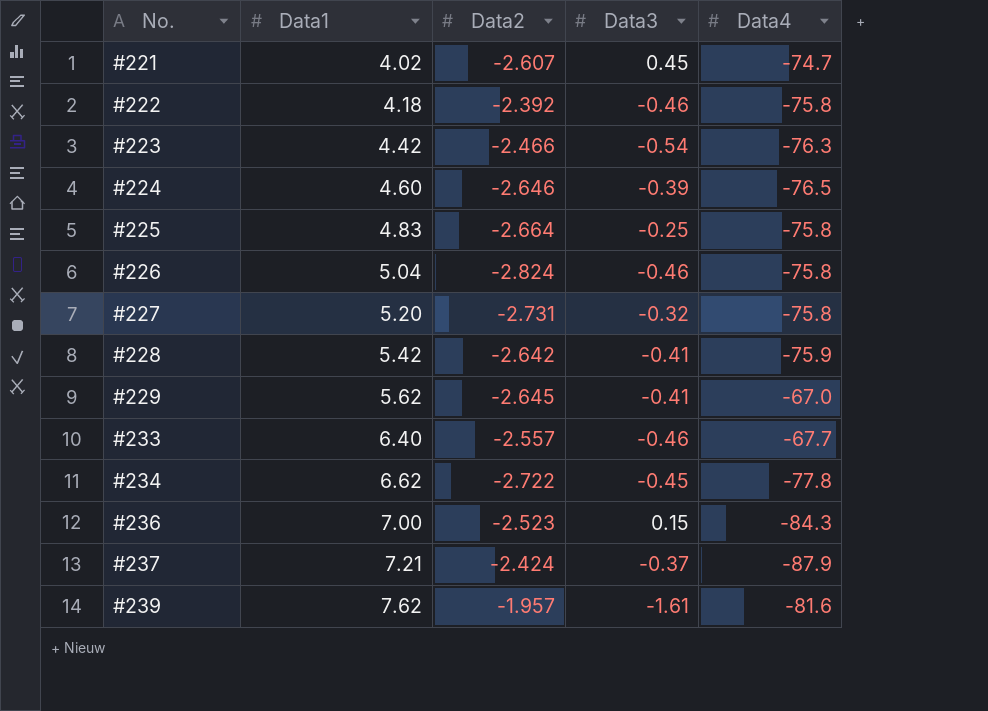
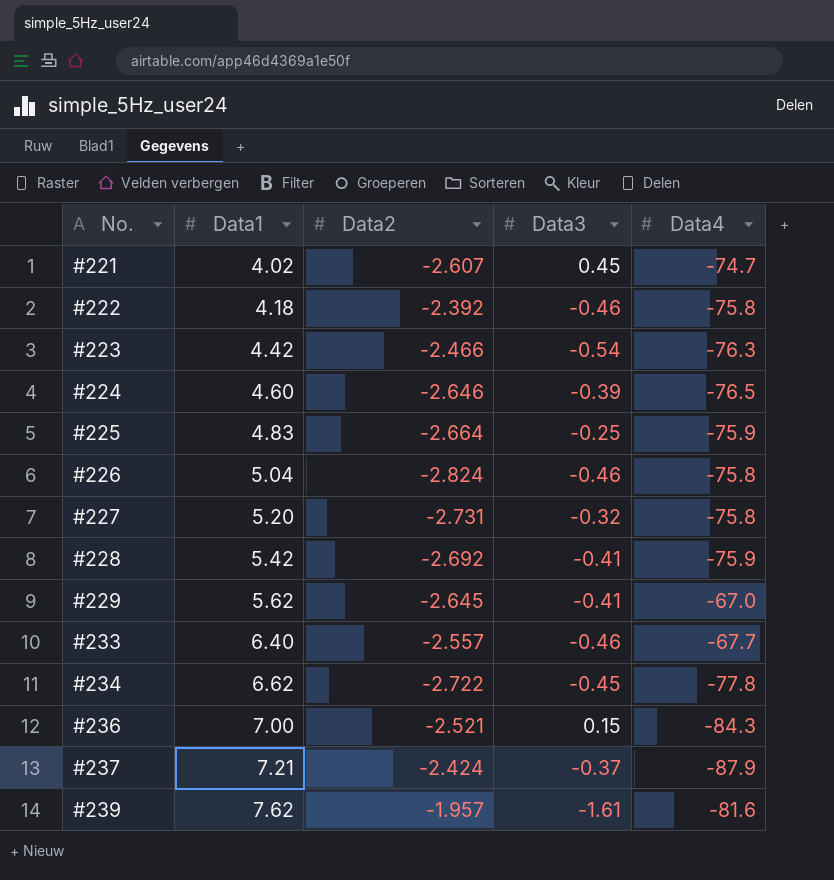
#225 | Data4: -75.8 -> -75.9
#228 | Data2: -2.642 -> -2.692
#236 | Data2: -2.523 -> -2.521

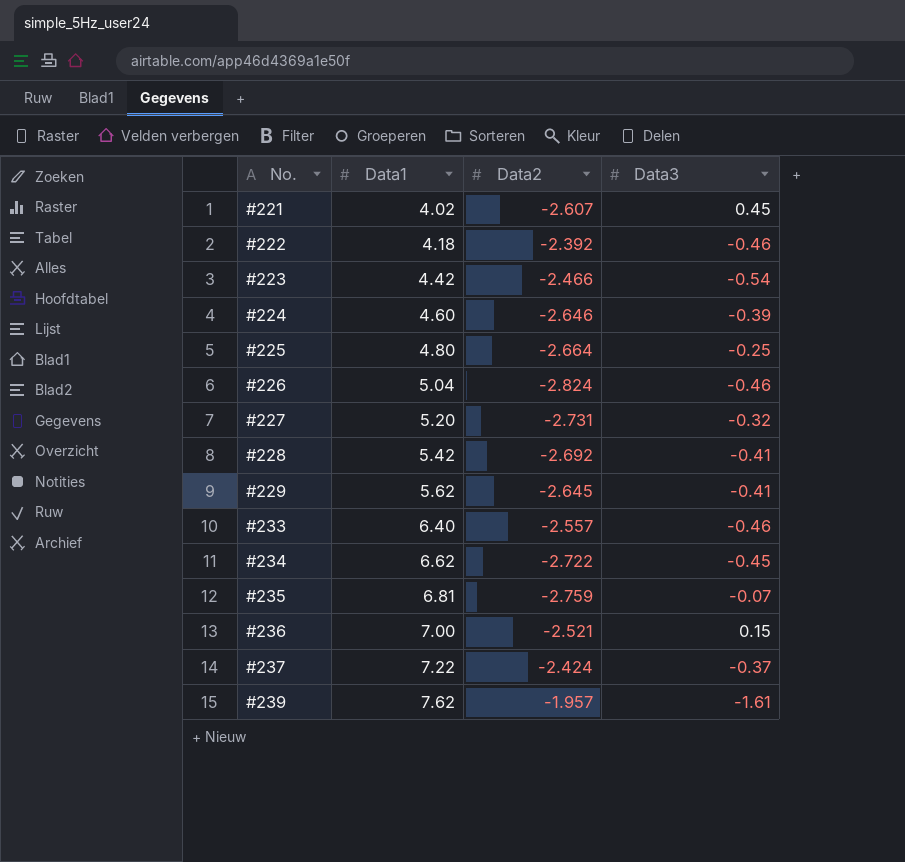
column Data4 | position: 5 -> none
#225 | Data1: 4.83 -> 4.80
row #235: none -> 6.81 | -2.759 | -0.07
#237 | Data1: 7.21 -> 7.22

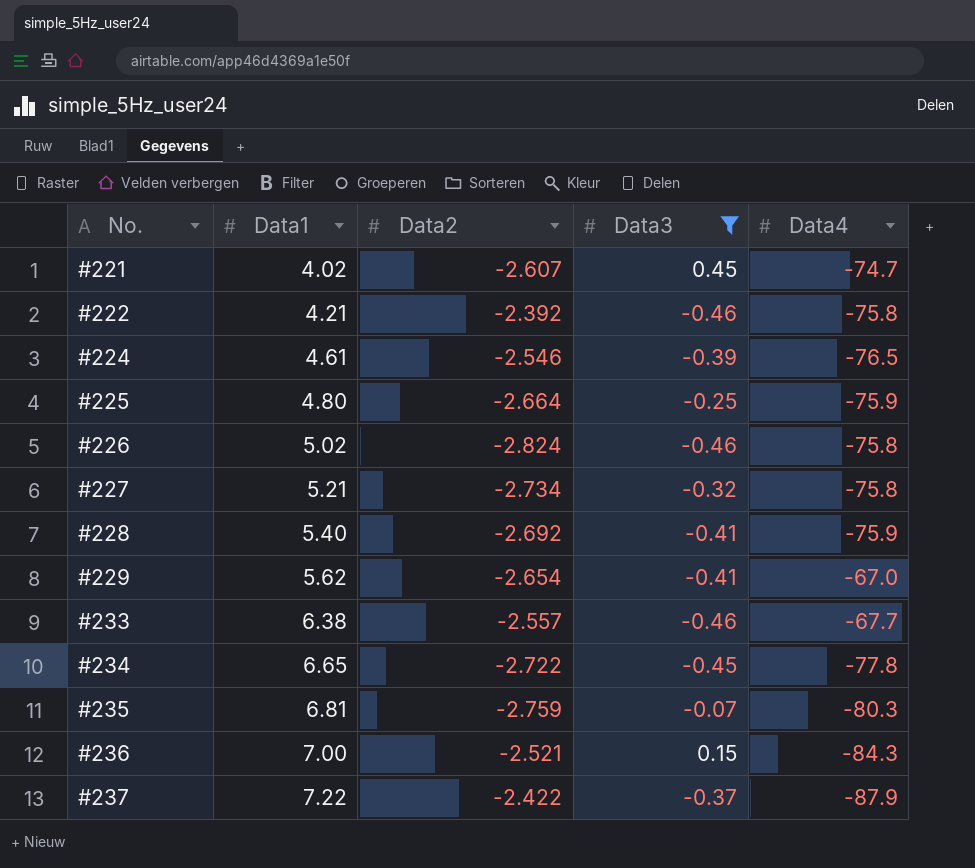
filter: none -> Data3 >= -0.46
column Data4 | position: none -> 5
#222 | Data1: 4.18 -> 4.21
#224 | Data1: 4.60 -> 4.61
#224 | Data2: -2.646 -> -2.546
#226 | Data1: 5.04 -> 5.02
#227 | Data1: 5.20 -> 5.21
#227 | Data2: -2.731 -> -2.734
#228 | Data1: 5.42 -> 5.40
#229 | Data2: -2.645 -> -2.654
#233 | Data1: 6.40 -> 6.38
#234 | Data1: 6.62 -> 6.65
#237 | Data2: -2.424 -> -2.422

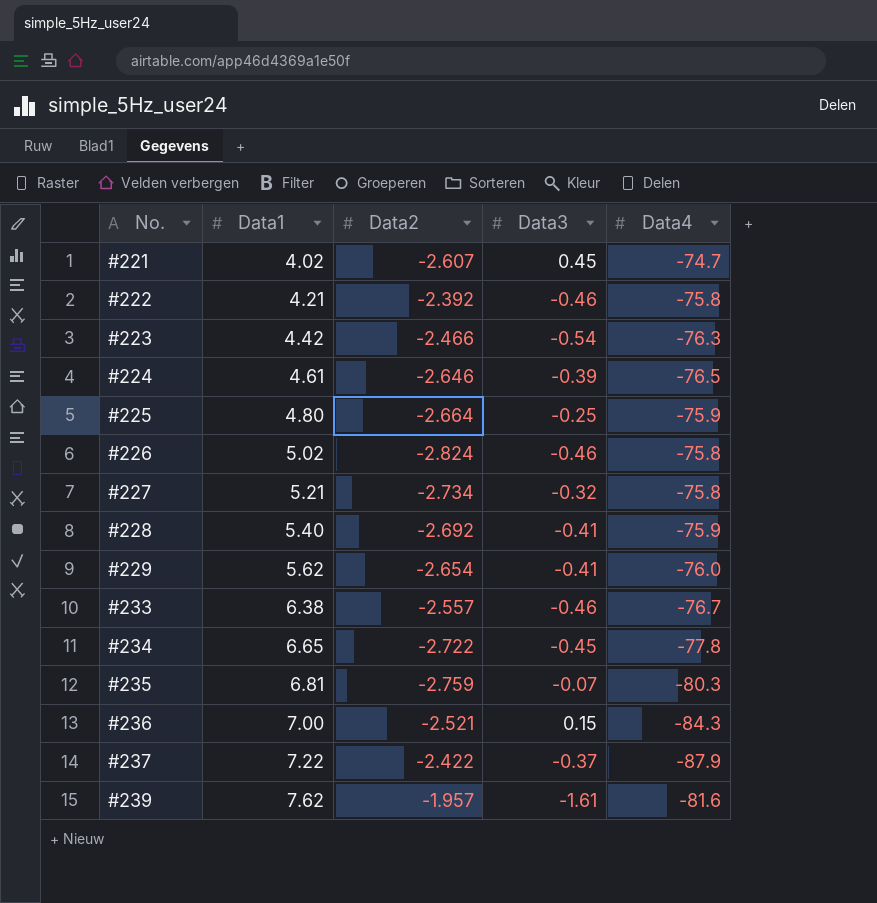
filter: Data3 >= -0.46 -> none
#224 | Data2: -2.546 -> -2.646
#229 | Data4: -67.0 -> -76.0
#233 | Data4: -67.7 -> -76.7

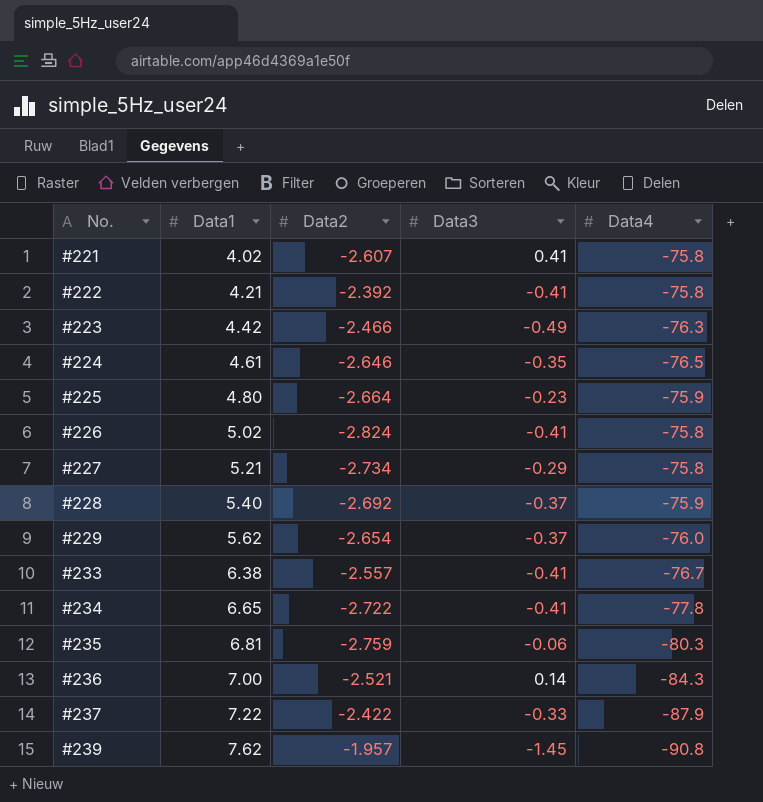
#221 | Data3: 0.45 -> 0.41
#221 | Data4: -74.7 -> -75.8
#222 | Data3: -0.46 -> -0.41
#223 | Data3: -0.54 -> -0.49
#224 | Data3: -0.39 -> -0.35
#225 | Data3: -0.25 -> -0.23
#226 | Data3: -0.46 -> -0.41
#227 | Data3: -0.32 -> -0.29
#228 | Data3: -0.41 -> -0.37
#229 | Data3: -0.41 -> -0.37
#233 | Data3: -0.46 -> -0.41
#234 | Data3: -0.45 -> -0.41
#235 | Data3: -0.07 -> -0.06
#236 | Data3: 0.15 -> 0.14
#237 | Data3: -0.37 -> -0.33
#239 | Data3: -1.61 -> -1.45
#239 | Data4: -81.6 -> -90.8

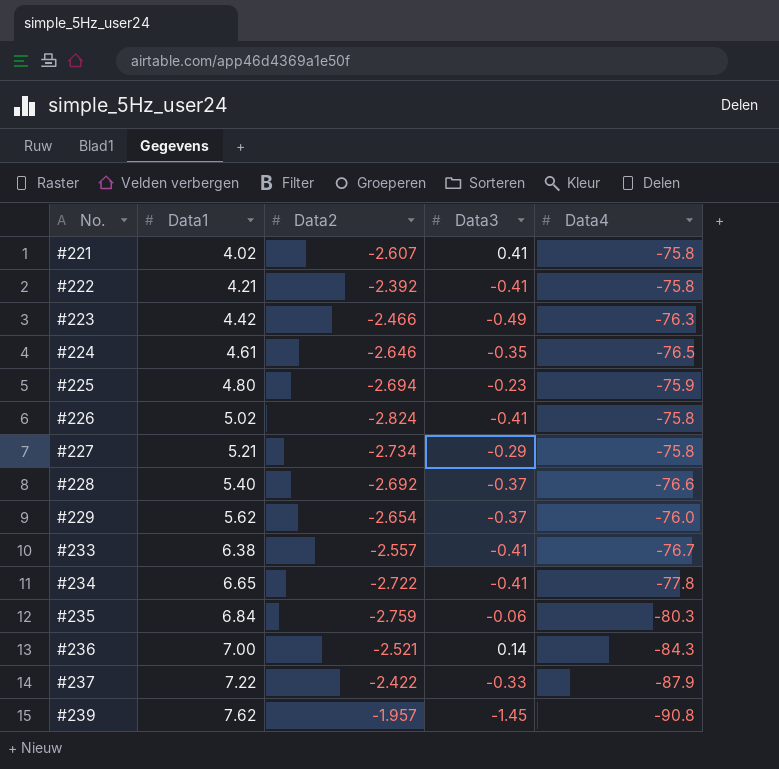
#225 | Data2: -2.664 -> -2.694
#228 | Data4: -75.9 -> -76.6
#235 | Data1: 6.81 -> 6.84

